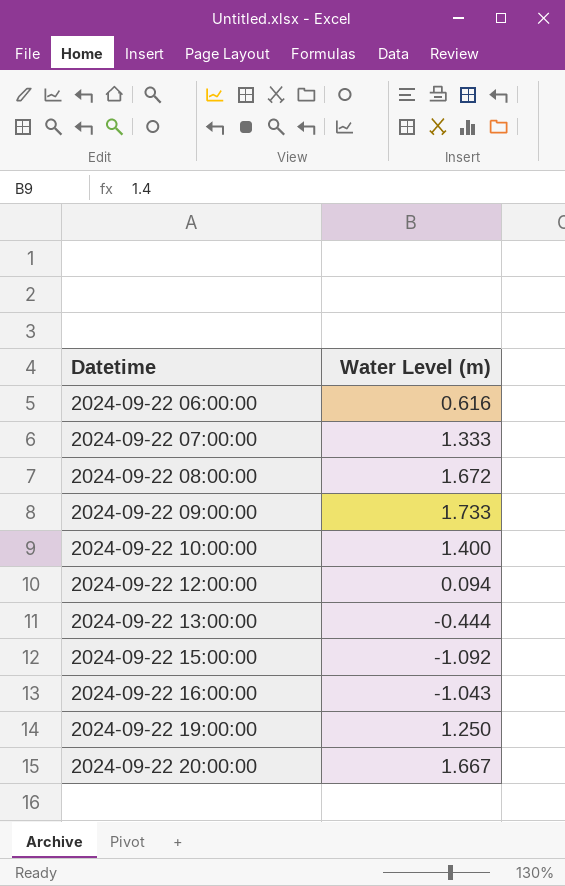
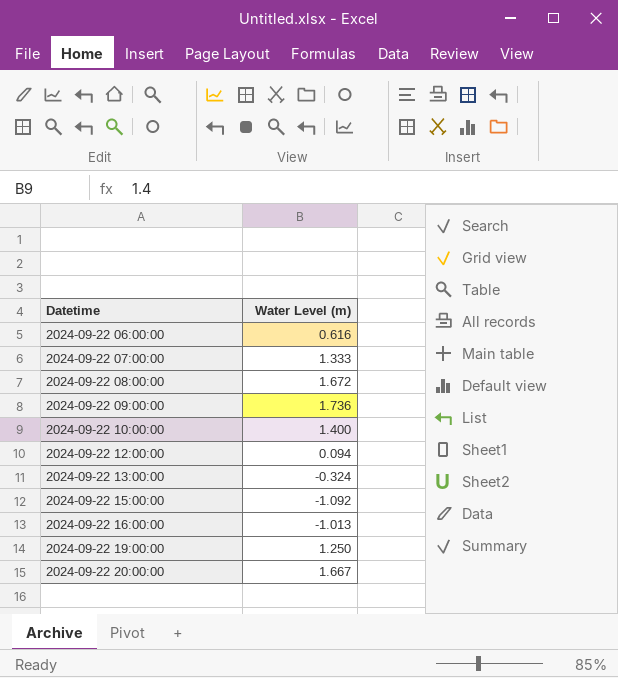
2024-09-22 09:00:00 | Water Level (m): 1.733 -> 1.736
2024-09-22 13:00:00 | Water Level (m): -0.444 -> -0.324
2024-09-22 16:00:00 | Water Level (m): -1.043 -> -1.013

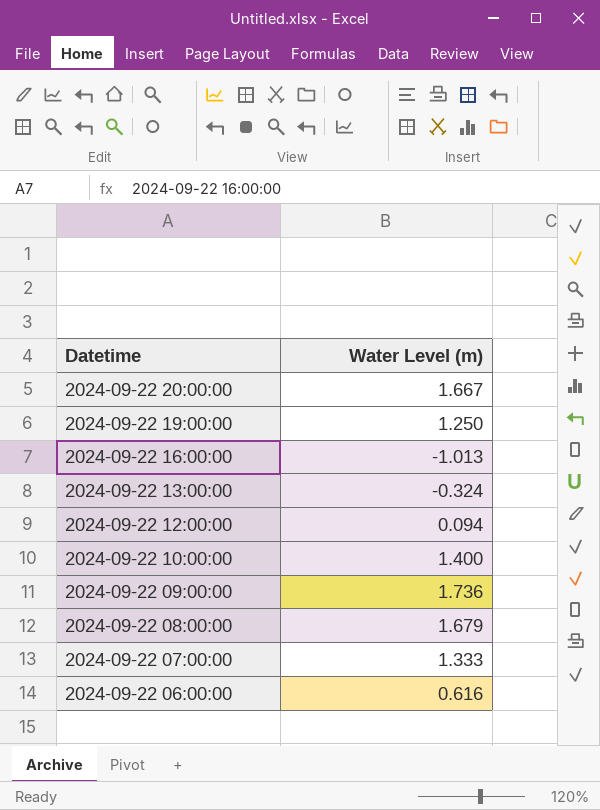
row order: Datetime ascending -> Datetime descending
row 2024-09-22 15:00:00: -1.092 -> none
2024-09-22 08:00:00 | Water Level (m): 1.672 -> 1.679

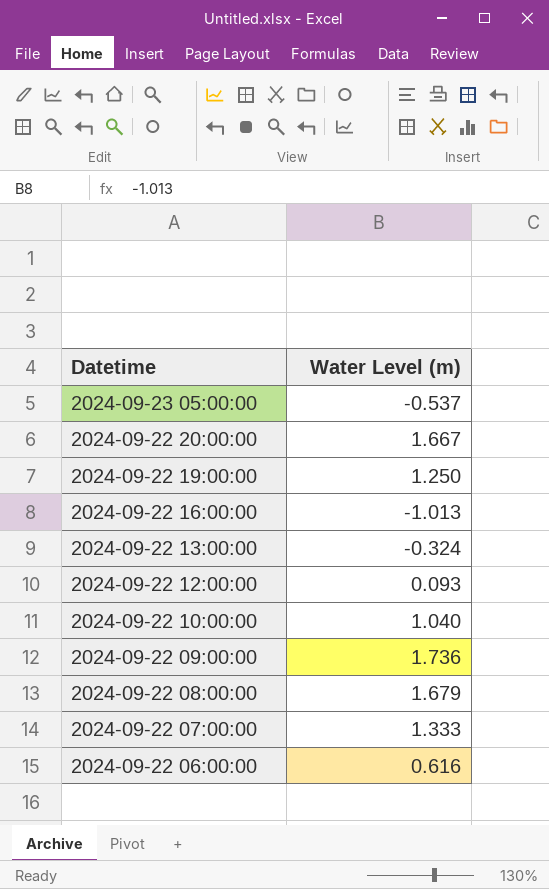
row 2024-09-23 05:00:00: none -> -0.537
2024-09-22 12:00:00 | Water Level (m): 0.094 -> 0.093
2024-09-22 10:00:00 | Water Level (m): 1.400 -> 1.040

